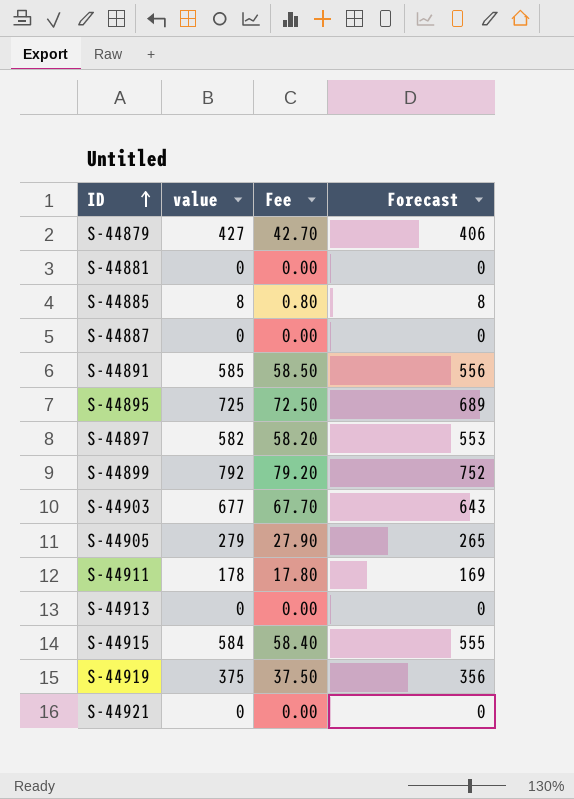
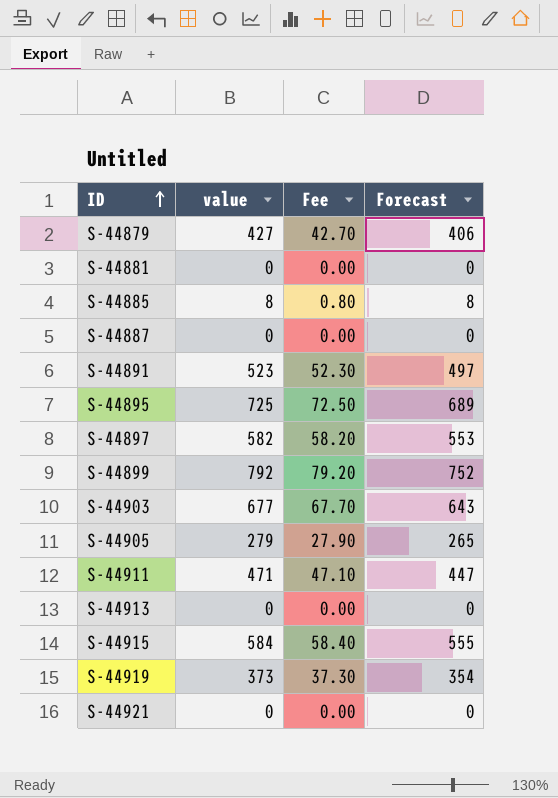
S-44891 | value: 585 -> 523
S-44891 | Fee: 58.50 -> 52.30
S-44891 | Forecast: 556 -> 497
S-44911 | value: 178 -> 471
S-44911 | Fee: 17.80 -> 47.10
S-44911 | Forecast: 169 -> 447
S-44919 | value: 375 -> 373
S-44919 | Fee: 37.50 -> 37.30
S-44919 | Forecast: 356 -> 354

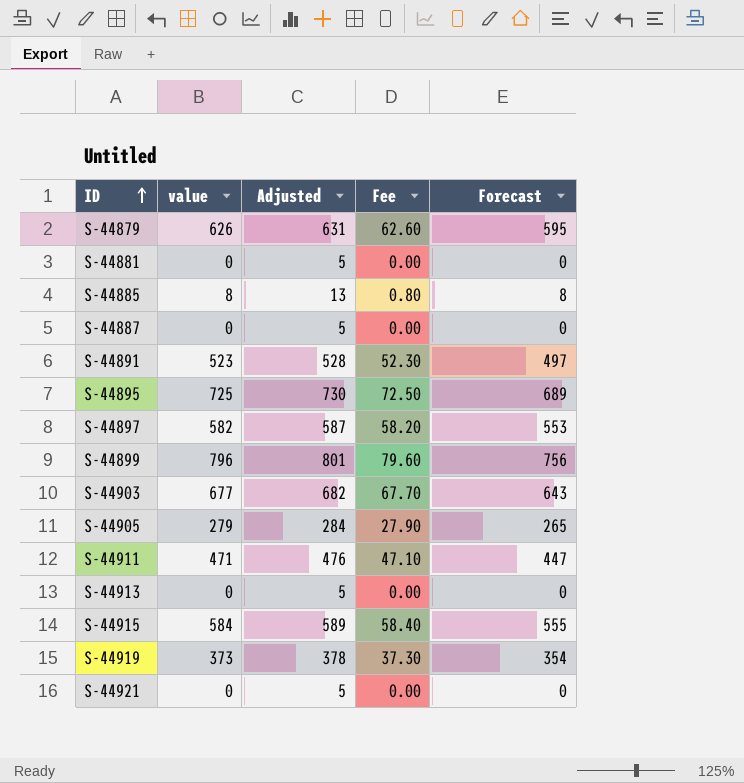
column Adjusted | formula: none -> [value] + 5
S-44879 | value: 427 -> 626
S-44879 | Fee: 42.70 -> 62.60
S-44879 | Forecast: 406 -> 595
S-44899 | value: 792 -> 796
S-44899 | Fee: 79.20 -> 79.60
S-44899 | Forecast: 752 -> 756

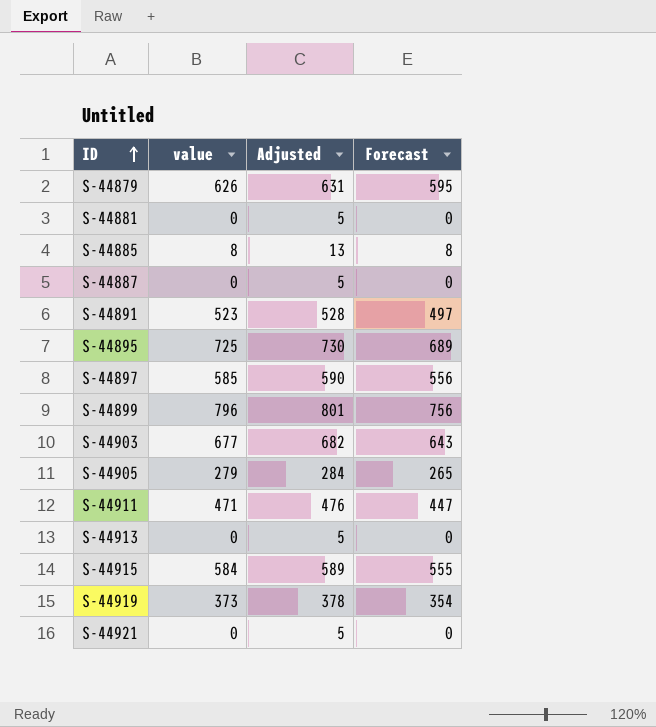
column Fee | formula: [value] * 0.1 -> none
S-44897 | value: 582 -> 585
S-44897 | Adjusted: 587 -> 590
S-44897 | Forecast: 553 -> 556

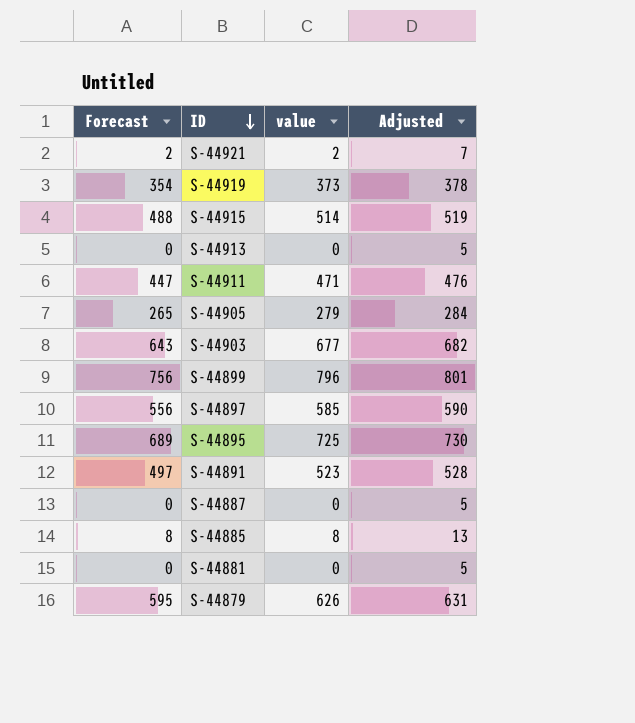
row order: ID ascending -> ID descending
column Forecast | position: 4 -> 1
S-44921 | Forecast: 0 -> 2
S-44921 | value: 0 -> 2
S-44921 | Adjusted: 5 -> 7
S-44915 | Forecast: 555 -> 488
S-44915 | value: 584 -> 514
S-44915 | Adjusted: 589 -> 519

